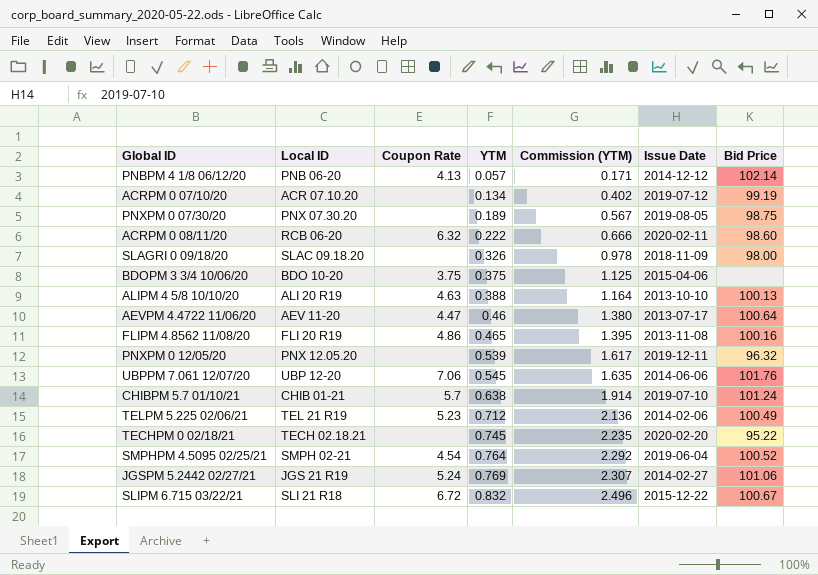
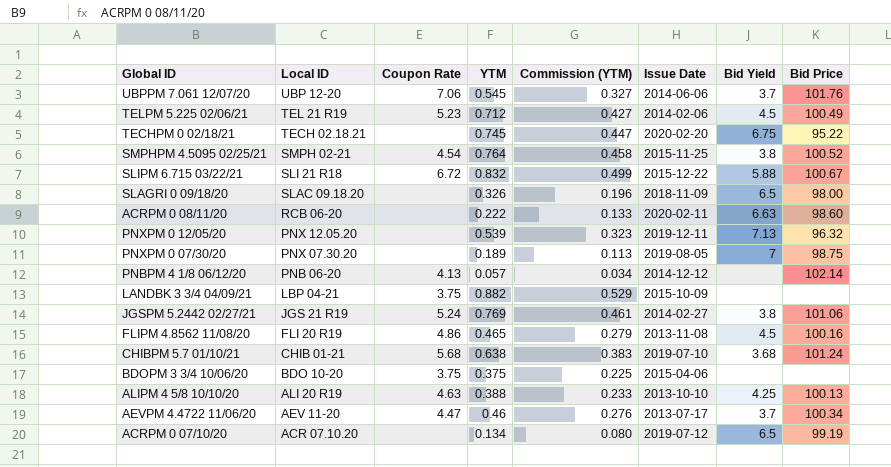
row order: YTM ascending -> Local ID descending
column Commission (YTM) | formula: [YTM] * 3 -> [YTM] * 0.6
column Bid Yield | position: none -> 7
SMPHPM 4.5095 02/25/21 | Issue Date: 2019-06-04 -> 2015-11-25
ACRPM 0 08/11/20 | Coupon Rate: 6.32 -> none
row LANDBK 3 3/4 04/09/21: none -> LBP 04-21 | 3.75 | 0.882 | 0.529 | 2015-10-09 | none | none
CHIBPM 5.7 01/10/21 | Coupon Rate: 5.7 -> 5.68
AEVPM 4.4722 11/06/20 | Bid Price: 100.64 -> 100.34

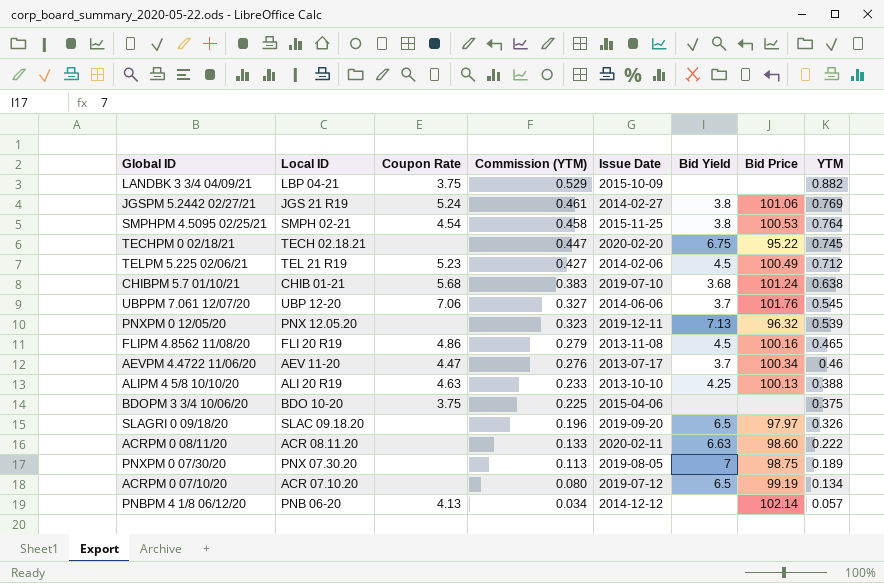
row order: Local ID descending -> Commission (YTM) descending
column YTM | position: 4 -> 8
row SLIPM 6.715 03/22/21: SLI 21 R18 | 6.72 | 0.832 | 0.499 | 2015-12-22 | 5.88 | 100.67 -> none
SMPHPM 4.5095 02/25/21 | Bid Price: 100.52 -> 100.53
SLAGRI 0 09/18/20 | Issue Date: 2018-11-09 -> 2019-09-20
SLAGRI 0 09/18/20 | Bid Price: 98.00 -> 97.97
ACRPM 0 08/11/20 | Local ID: RCB 06-20 -> ACR 08.11.20

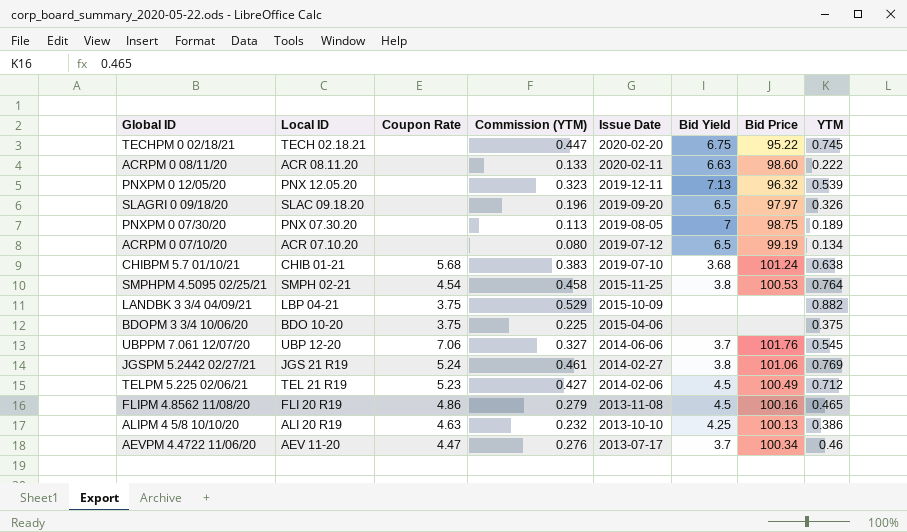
row order: Commission (YTM) descending -> Issue Date descending
row PNBPM 4 1/8 06/12/20: PNB 06-20 | 4.13 | 0.034 | 2014-12-12 | none | 102.14 | 0.057 -> none
ALIPM 4 5/8 10/10/20 | Commission (YTM): 0.233 -> 0.232
ALIPM 4 5/8 10/10/20 | YTM: 0.388 -> 0.386

